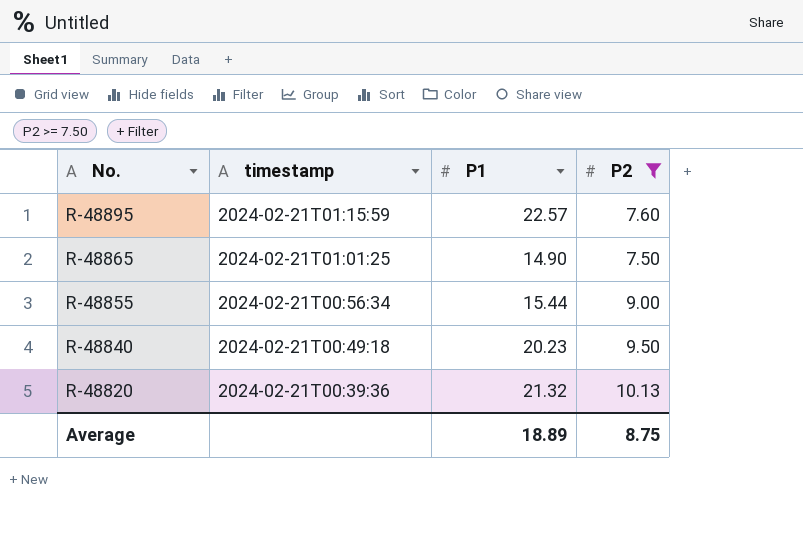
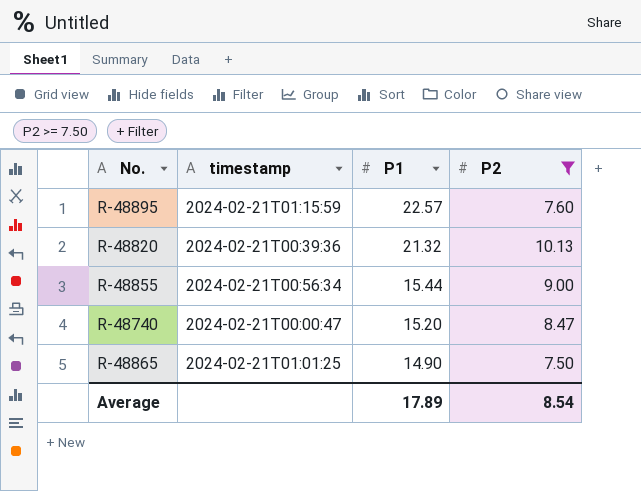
row order: No. descending -> P1 descending
row R-48840: 2024-02-21T00:49:18 | 20.23 | 9.50 -> none
row R-48740: none -> 2024-02-21T00:00:47 | 15.20 | 8.47
Average | P1: 18.89 -> 17.89
Average | P2: 8.75 -> 8.54

